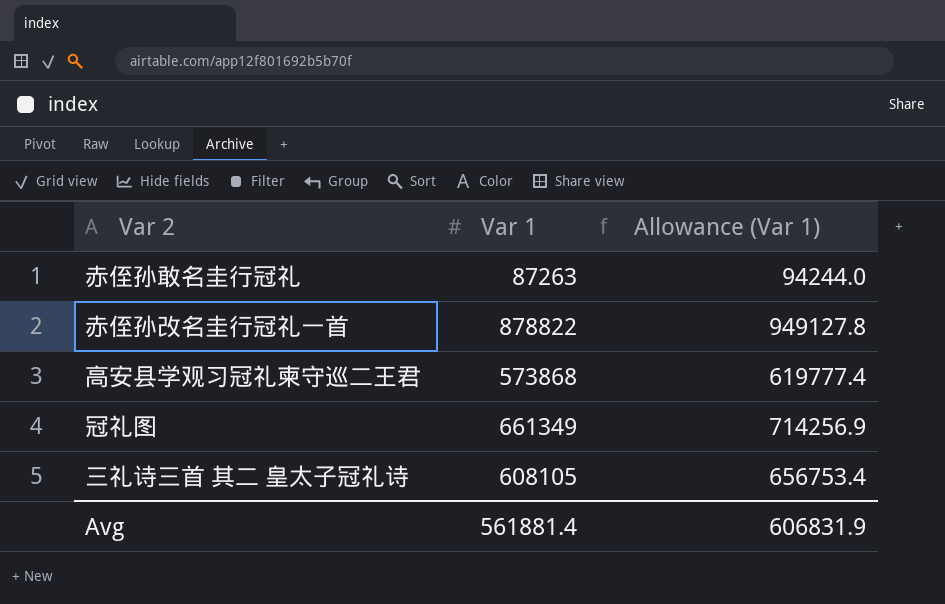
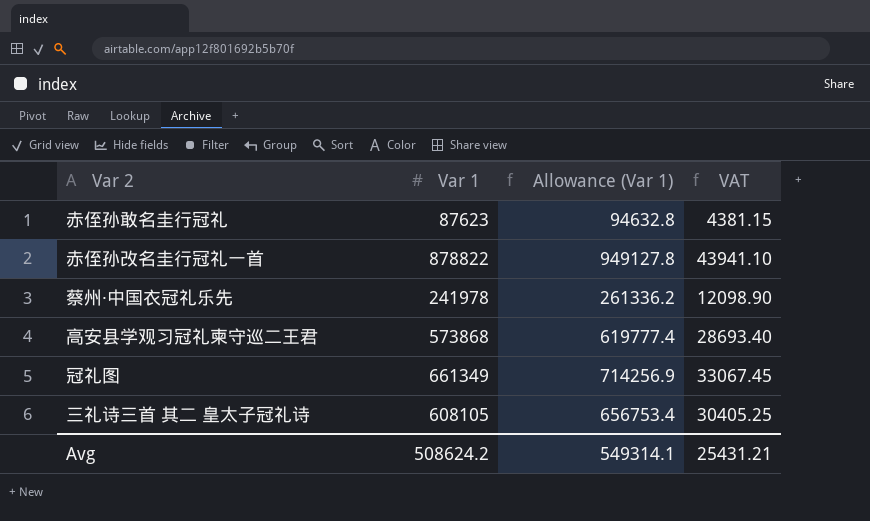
column VAT | formula: none -> [Var 1] * 0.05
赤侄孙敢名圭行冠礼 | Var 1: 87263 -> 87623
赤侄孙敢名圭行冠礼 | Allowance (Var 1): 94244.0 -> 94632.8
row 蔡州·中国衣冠礼乐先: none -> 241978 | 261336.2 | 12098.90
Avg | Var 1: 561881.4 -> 508624.2
Avg | Allowance (Var 1): 606831.9 -> 549314.1

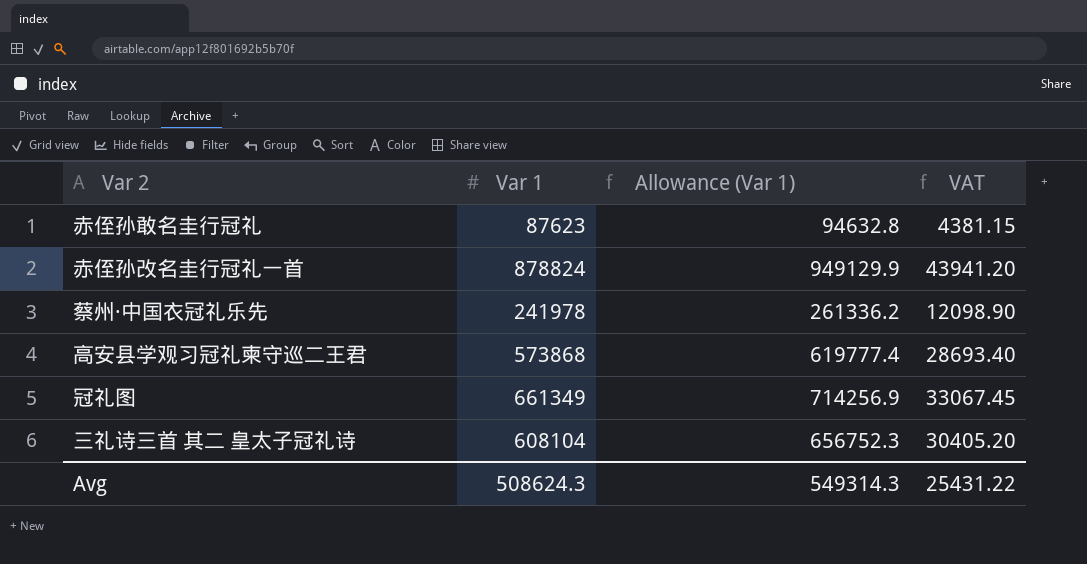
赤侄孙改名圭行冠礼一首 | Var 1: 878822 -> 878824
赤侄孙改名圭行冠礼一首 | Allowance (Var 1): 949127.8 -> 949129.9
赤侄孙改名圭行冠礼一首 | VAT: 43941.10 -> 43941.20
三礼诗三首 其二 皇太子冠礼诗 | Var 1: 608105 -> 608104
三礼诗三首 其二 皇太子冠礼诗 | Allowance (Var 1): 656753.4 -> 656752.3
三礼诗三首 其二 皇太子冠礼诗 | VAT: 30405.25 -> 30405.20
Avg | Var 1: 508624.2 -> 508624.3
Avg | Allowance (Var 1): 549314.1 -> 549314.3
Avg | VAT: 25431.21 -> 25431.22

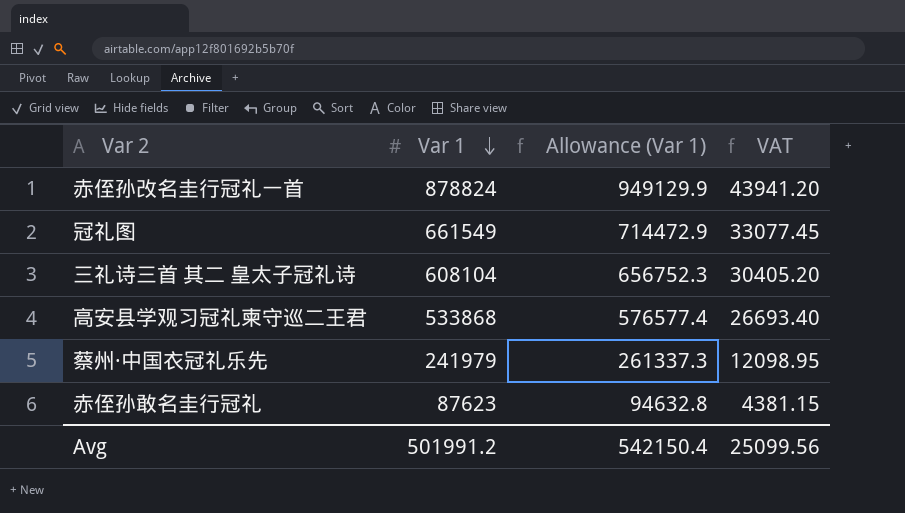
row order: none -> Var 1 descending
冠礼图 | Var 1: 661349 -> 661549
冠礼图 | Allowance (Var 1): 714256.9 -> 714472.9
冠礼图 | VAT: 33067.45 -> 33077.45
高安县学观习冠礼柬守巡二王君 | Var 1: 573868 -> 533868
高安县学观习冠礼柬守巡二王君 | Allowance (Var 1): 619777.4 -> 576577.4
高安县学观习冠礼柬守巡二王君 | VAT: 28693.40 -> 26693.40
蔡州·中国衣冠礼乐先 | Var 1: 241978 -> 241979
蔡州·中国衣冠礼乐先 | Allowance (Var 1): 261336.2 -> 261337.3
蔡州·中国衣冠礼乐先 | VAT: 12098.90 -> 12098.95
Avg | Var 1: 508624.3 -> 501991.2
Avg | Allowance (Var 1): 549314.3 -> 542150.4
Avg | VAT: 25431.22 -> 25099.56

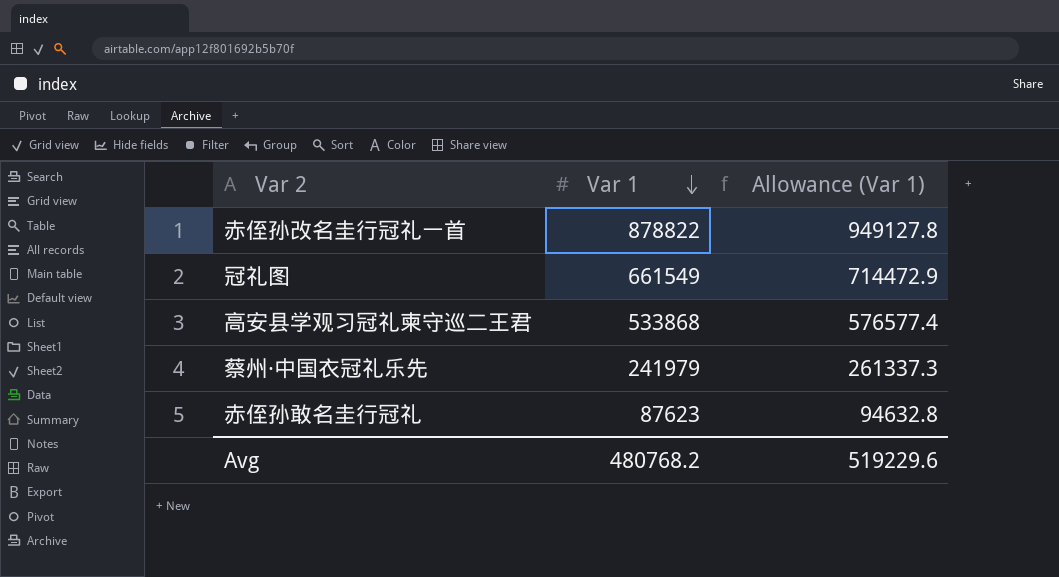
column VAT | formula: [Var 1] * 0.05 -> none
row 三礼诗三首 其二 皇太子冠礼诗: 608104 | 656752.3 | 30405.20 -> none
赤侄孙改名圭行冠礼一首 | Var 1: 878824 -> 878822
赤侄孙改名圭行冠礼一首 | Allowance (Var 1): 949129.9 -> 949127.8
Avg | Var 1: 501991.2 -> 480768.2
Avg | Allowance (Var 1): 542150.4 -> 519229.6

